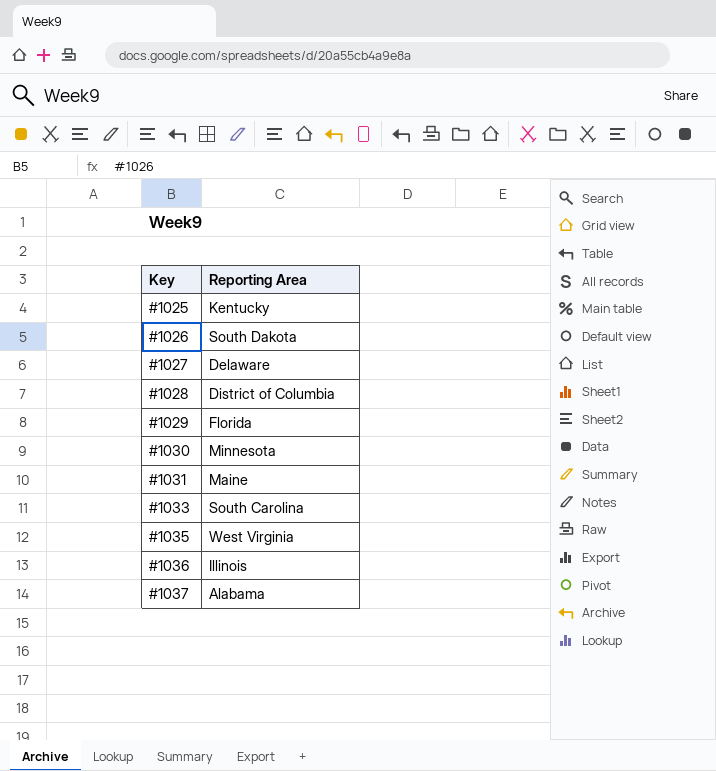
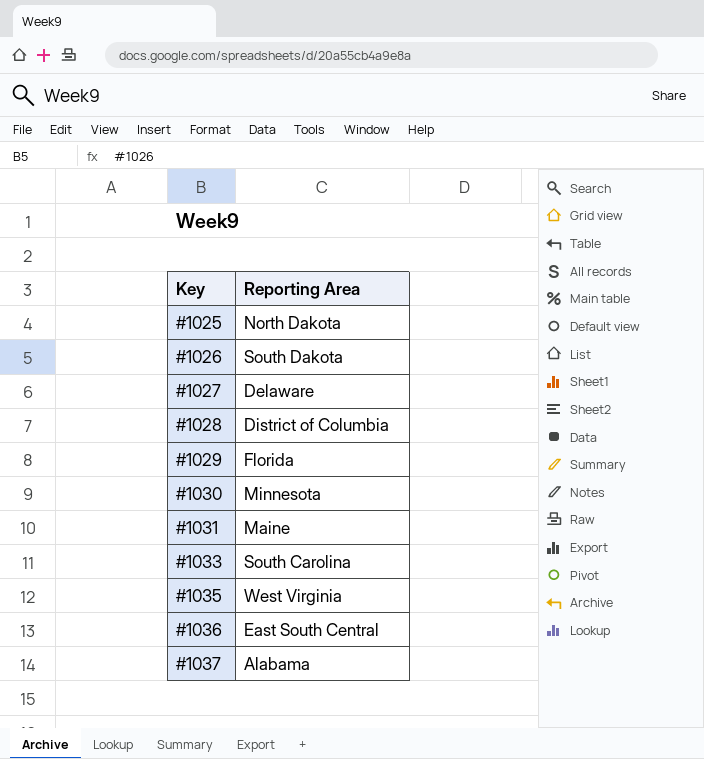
#1025 | Reporting Area: Kentucky -> North Dakota
#1036 | Reporting Area: Illinois -> East South Central

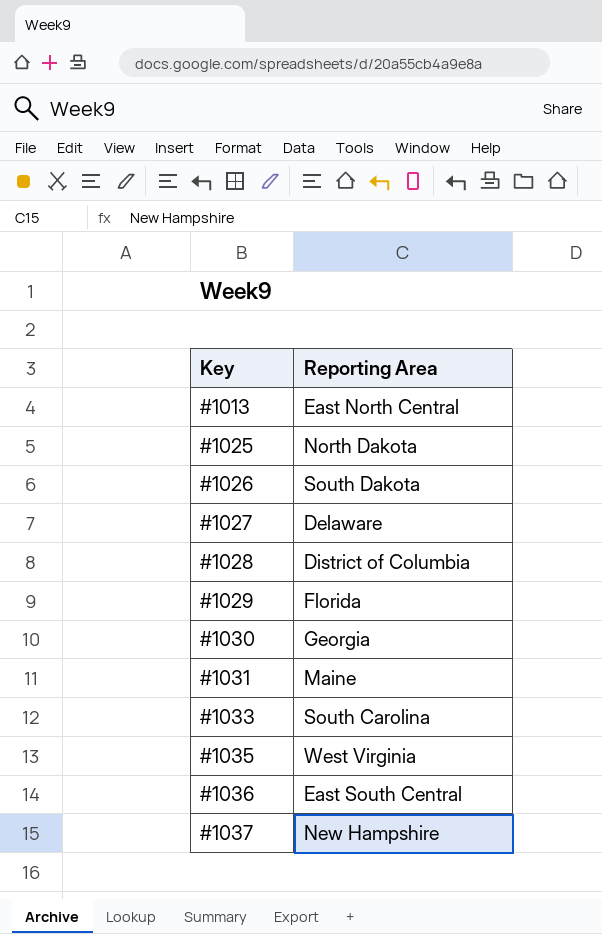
row #1013: none -> East North Central
#1030 | Reporting Area: Minnesota -> Georgia
#1037 | Reporting Area: Alabama -> New Hampshire

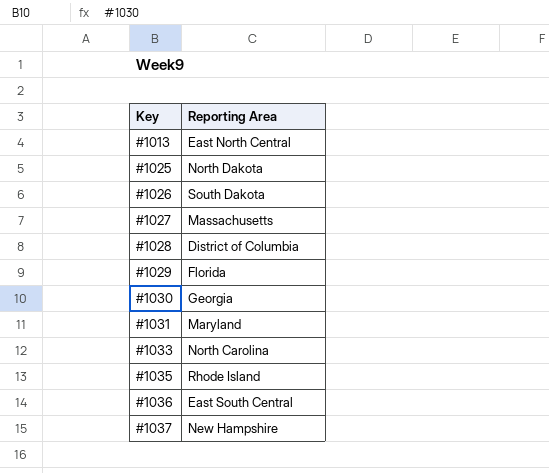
#1027 | Reporting Area: Delaware -> Massachusetts
#1031 | Reporting Area: Maine -> Maryland
#1033 | Reporting Area: South Carolina -> North Carolina
#1035 | Reporting Area: West Virginia -> Rhode Island

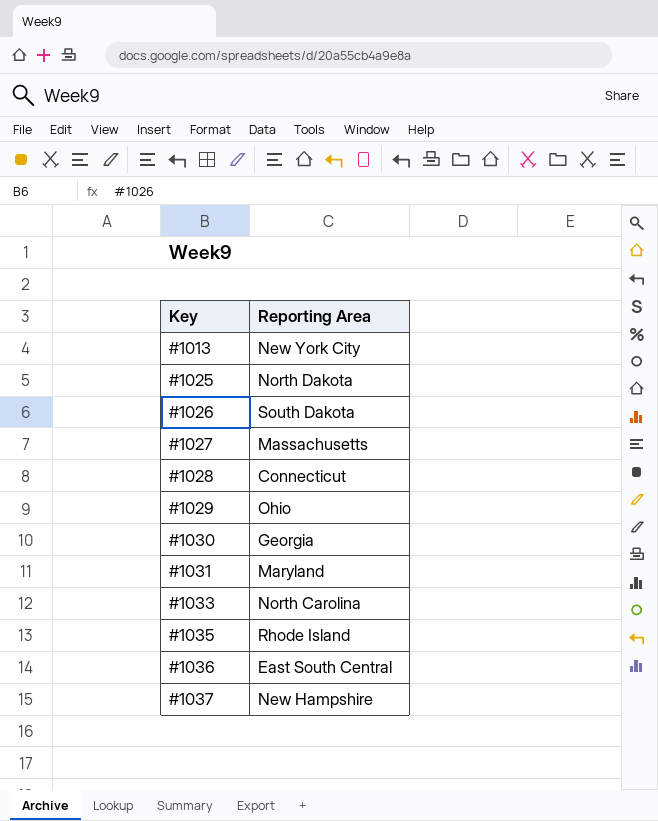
#1013 | Reporting Area: East North Central -> New York City
#1028 | Reporting Area: District of Columbia -> Connecticut
#1029 | Reporting Area: Florida -> Ohio

